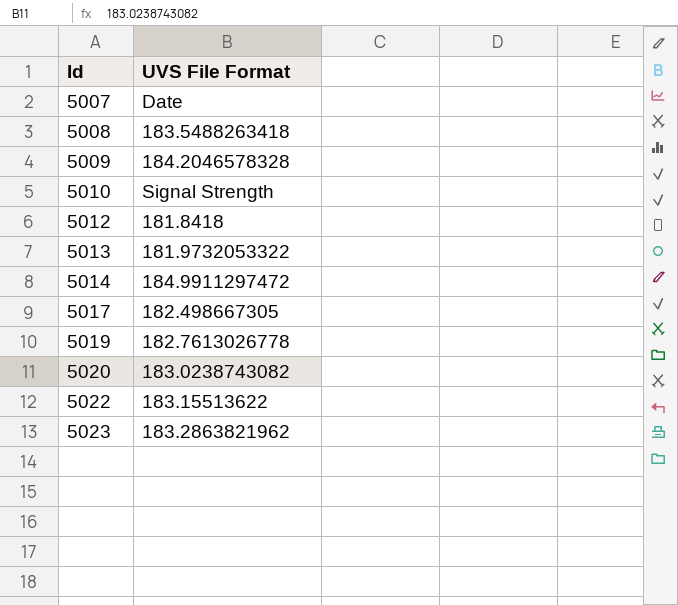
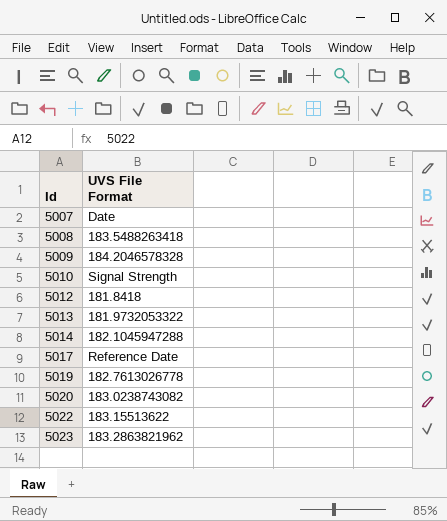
5014 | UVS File Format: 184.9911297472 -> 182.1045947288
5017 | UVS File Format: 182.498667305 -> Reference Date

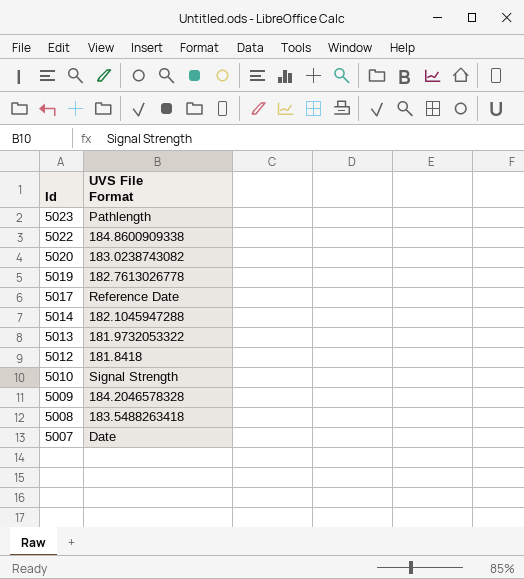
row order: Id ascending -> Id descending
5023 | UVS File Format: 183.2863821962 -> Pathlength
5022 | UVS File Format: 183.15513622 -> 184.8600909338

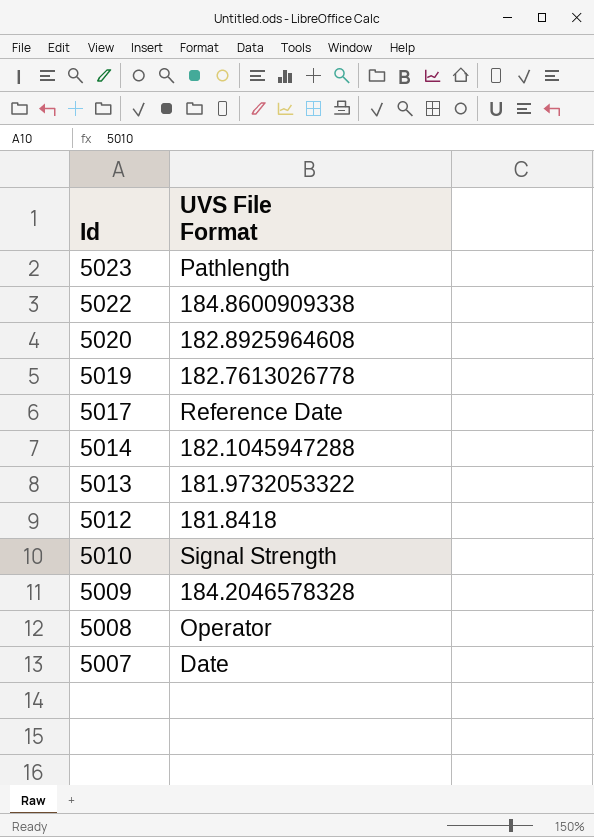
5020 | UVS File Format: 183.0238743082 -> 182.8925964608
5008 | UVS File Format: 183.5488263418 -> Operator

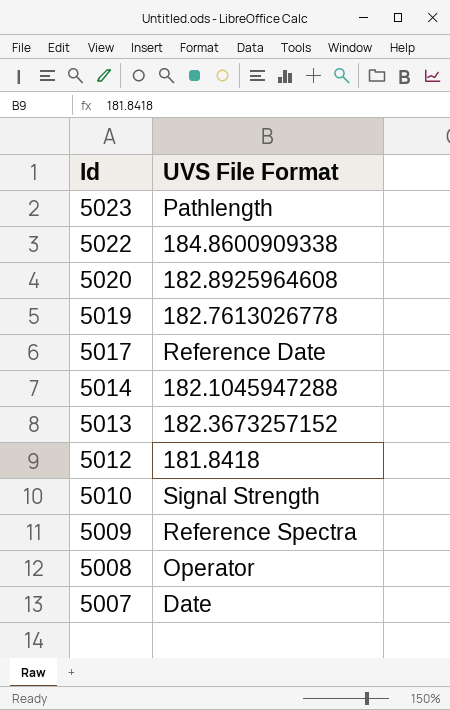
5013 | UVS File Format: 181.9732053322 -> 182.3673257152
5009 | UVS File Format: 184.2046578328 -> Reference Spectra

